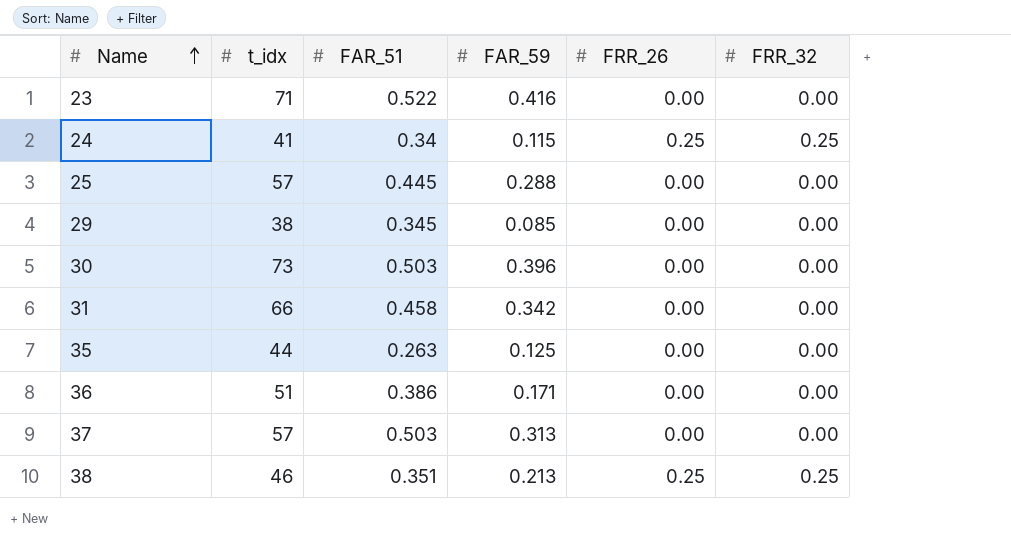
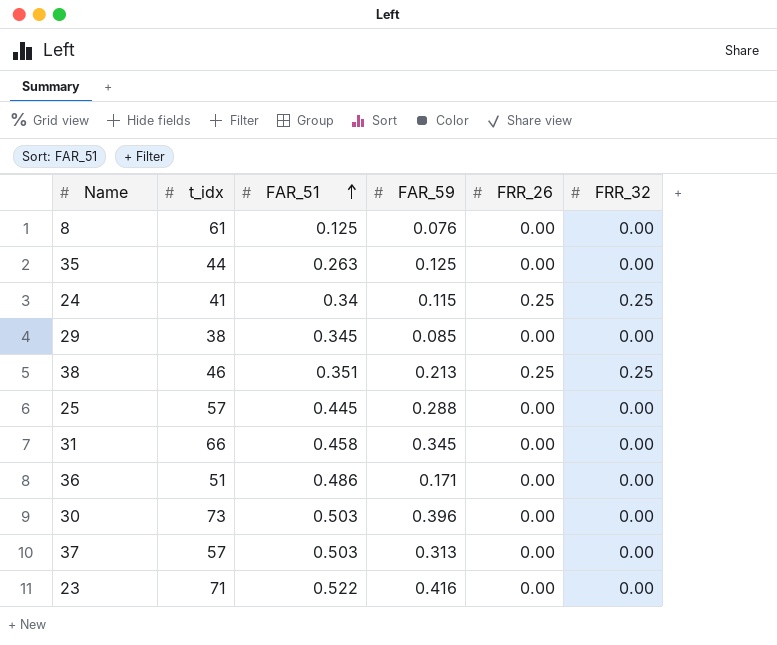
row order: Name ascending -> FAR_51 ascending
row 8: none -> 61 | 0.125 | 0.076 | 0.00 | 0.00
31 | FAR_59: 0.342 -> 0.345
36 | FAR_51: 0.386 -> 0.486

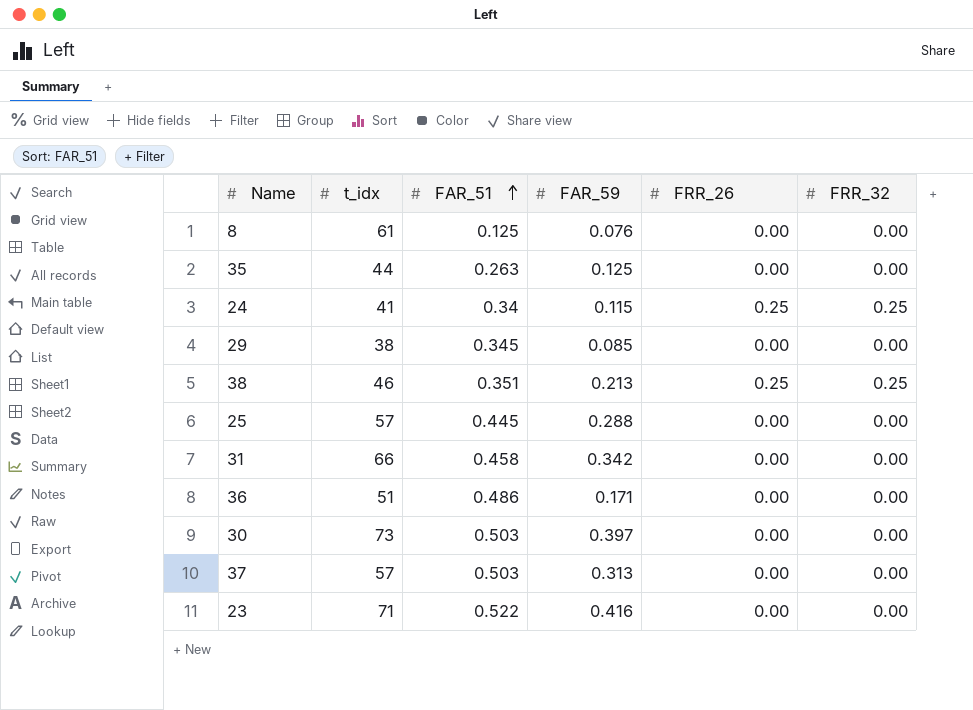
31 | FAR_59: 0.345 -> 0.342
30 | FAR_59: 0.396 -> 0.397

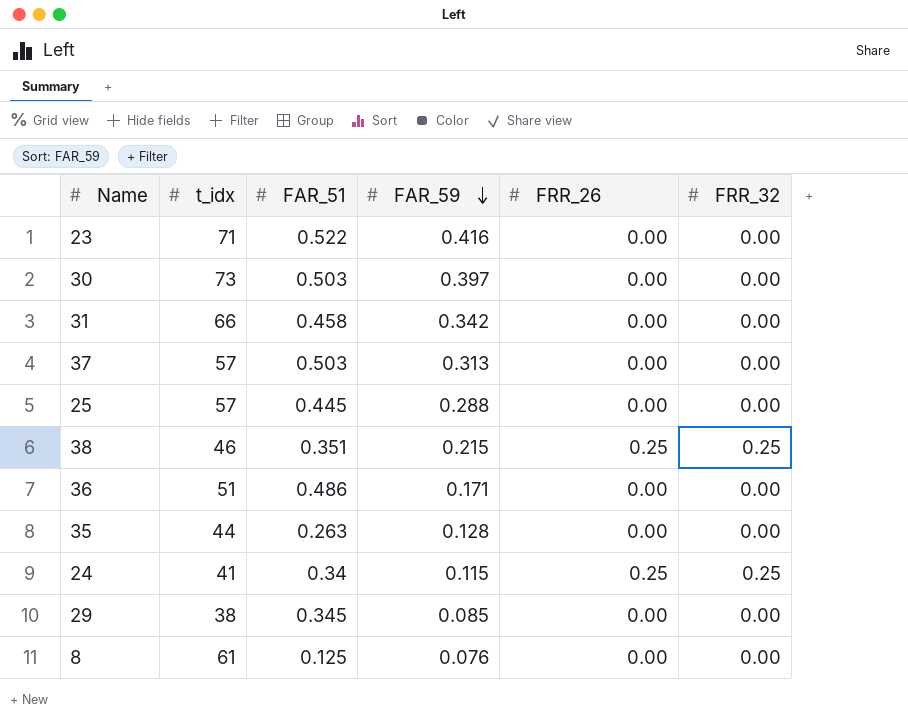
row order: FAR_51 ascending -> FAR_59 descending
38 | FAR_59: 0.213 -> 0.215
35 | FAR_59: 0.125 -> 0.128

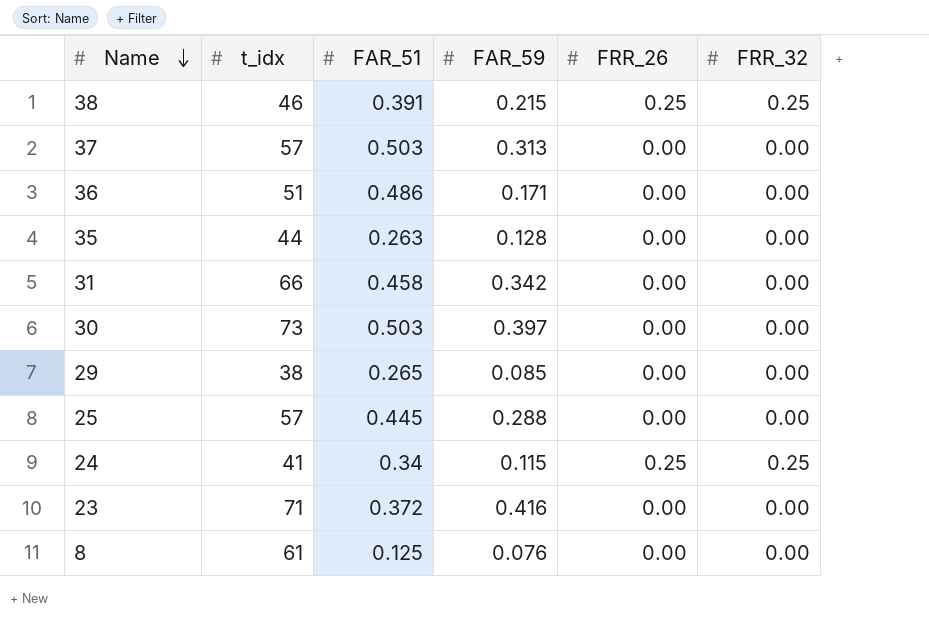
row order: FAR_59 descending -> Name descending
38 | FAR_51: 0.351 -> 0.391
29 | FAR_51: 0.345 -> 0.265
23 | FAR_51: 0.522 -> 0.372

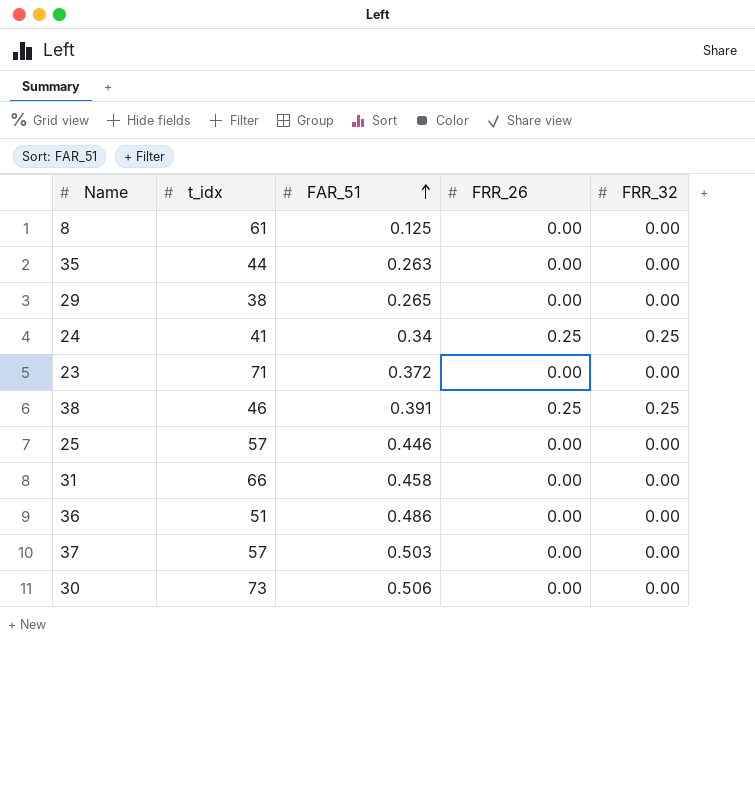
row order: Name descending -> FAR_51 ascending
column FAR_59 | position: 4 -> none
25 | FAR_51: 0.445 -> 0.446
30 | FAR_51: 0.503 -> 0.506

